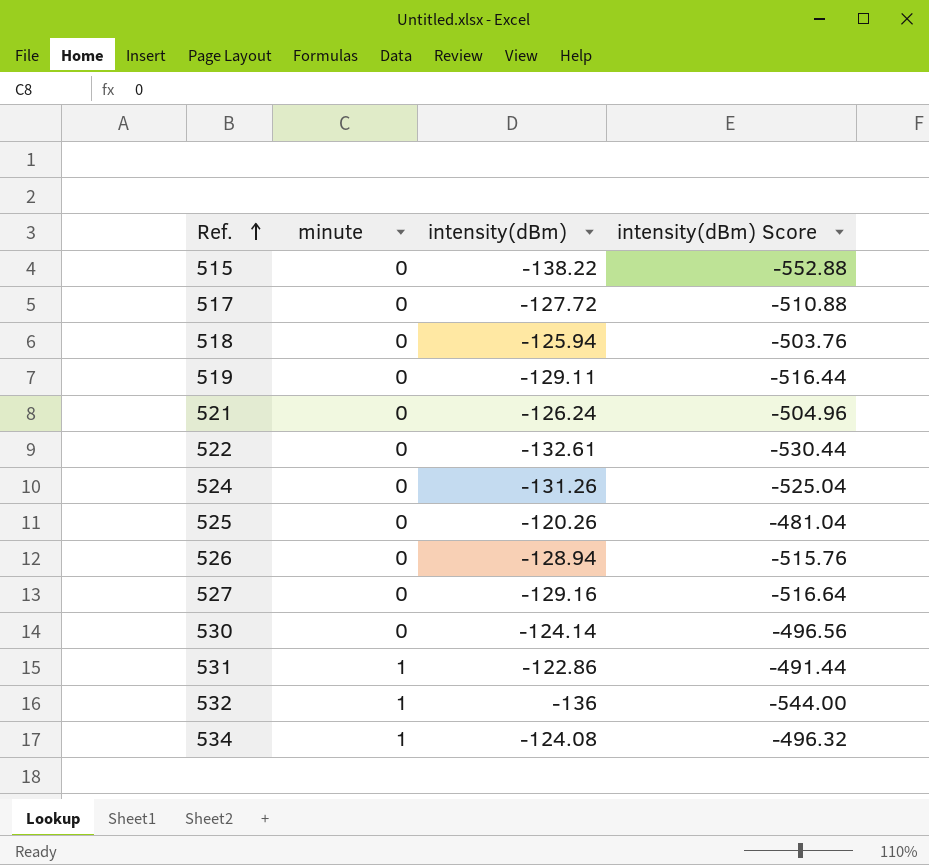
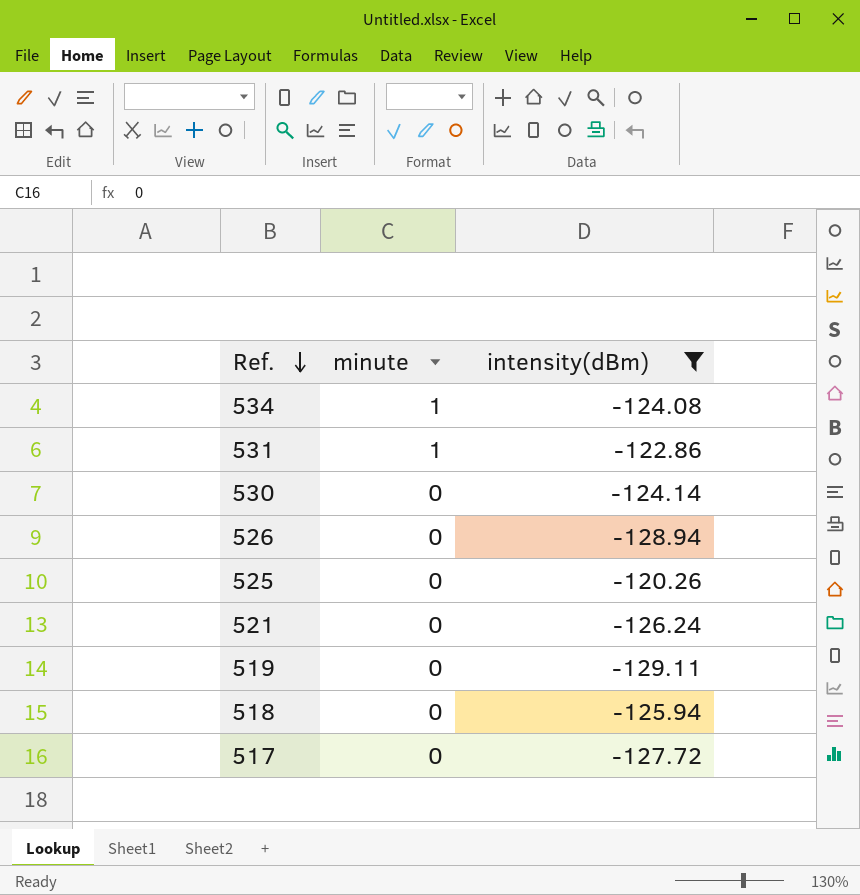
filter: none -> intensity(dBm) >= -129.11
row order: Ref. ascending -> Ref. descending
column intensity(dBm) Score | formula: [intensity(dBm)] * 4 -> none

